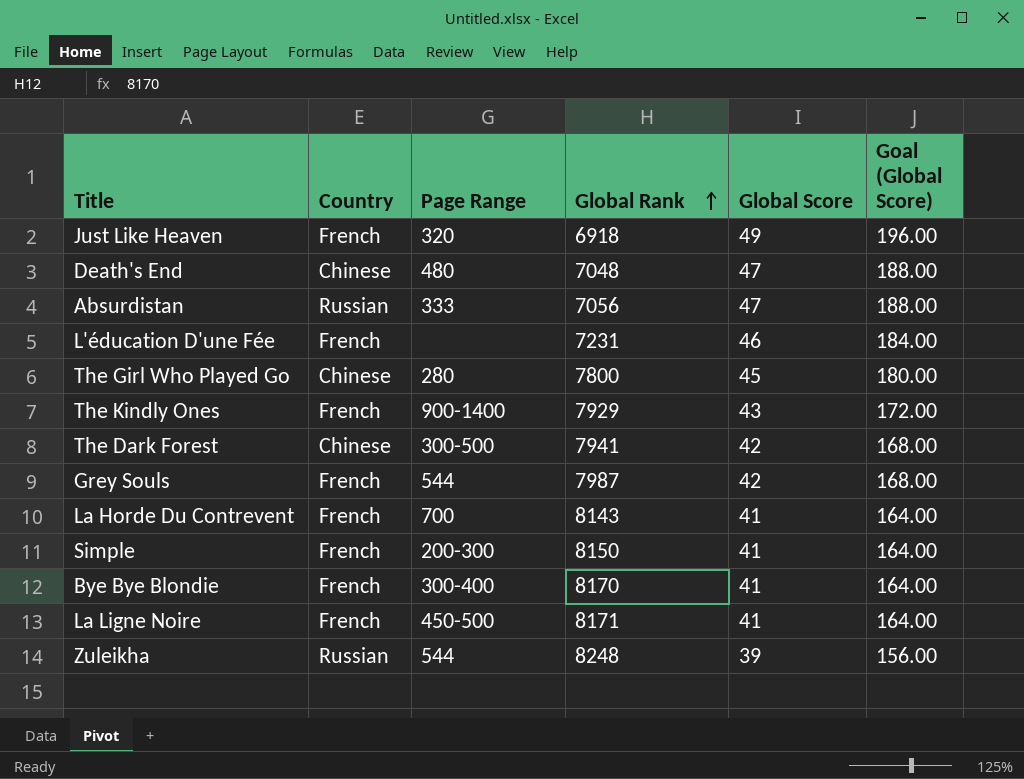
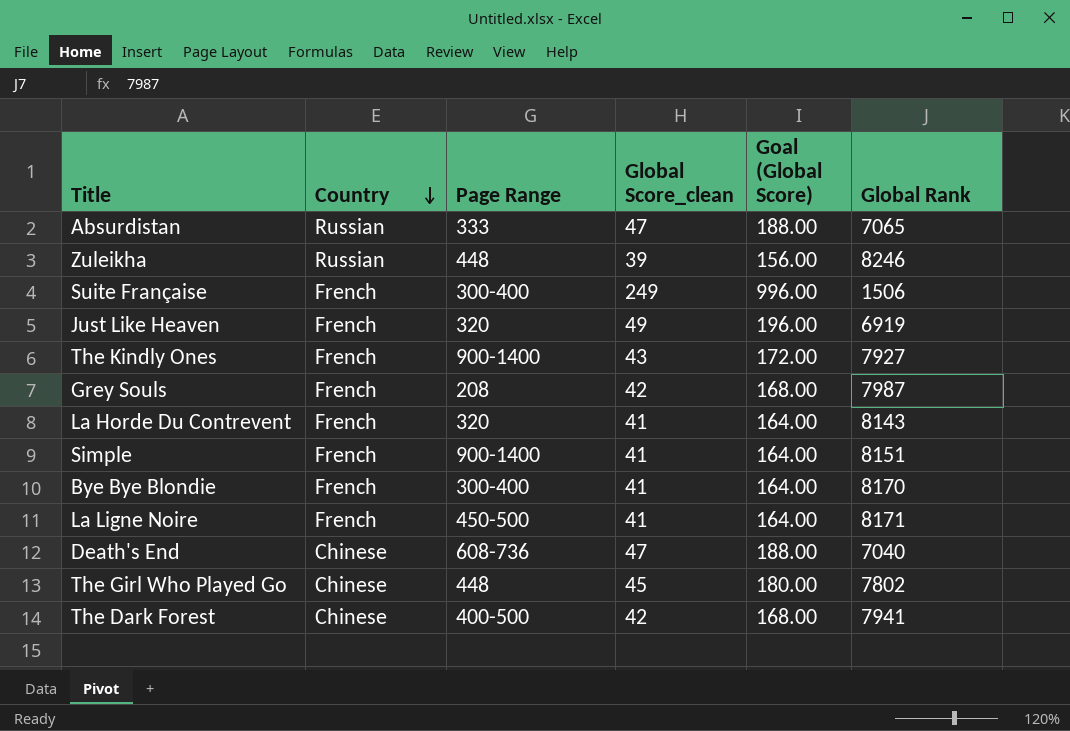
row order: Global Rank ascending -> Country descending
column name: Global Score -> Global Score_clean
column Global Rank | position: 4 -> 6
row L'éducation D'une Fée: French | none | 7231 | 46 | 184.00 -> none
Absurdistan | Global Rank: 7056 -> 7065
Zuleikha | Page Range: 544 -> 448
Zuleikha | Global Rank: 8248 -> 8246
row Suite Française: none -> French | 300-400 | 249 | 996.00 | 1506
Just Like Heaven | Global Rank: 6918 -> 6919
The Kindly Ones | Global Rank: 7929 -> 7927
Grey Souls | Page Range: 544 -> 208
La Horde Du Contrevent | Page Range: 700 -> 320
Simple | Page Range: 200-300 -> 900-1400
Simple | Global Rank: 8150 -> 8151
Death's End | Page Range: 480 -> 608-736
Death's End | Global Rank: 7048 -> 7040
The Girl Who Played Go | Page Range: 280 -> 448
The Girl Who Played Go | Global Rank: 7800 -> 7802
The Dark Forest | Page Range: 300-500 -> 400-500

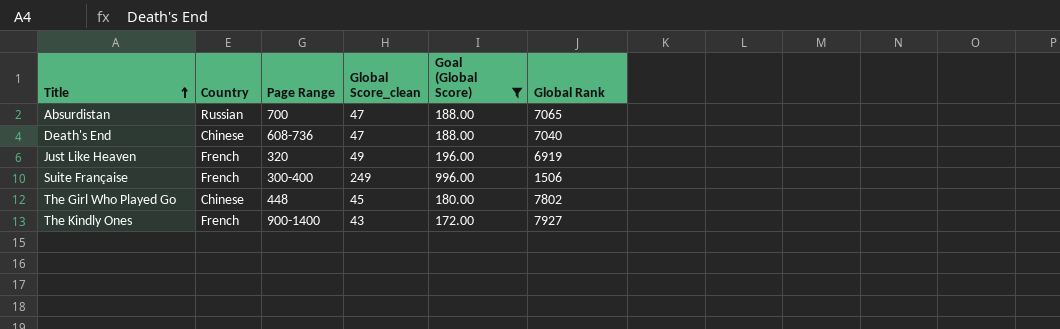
filter: none -> Goal (Global Score) >= 172.00
row order: Country descending -> Title ascending
Absurdistan | Page Range: 333 -> 700

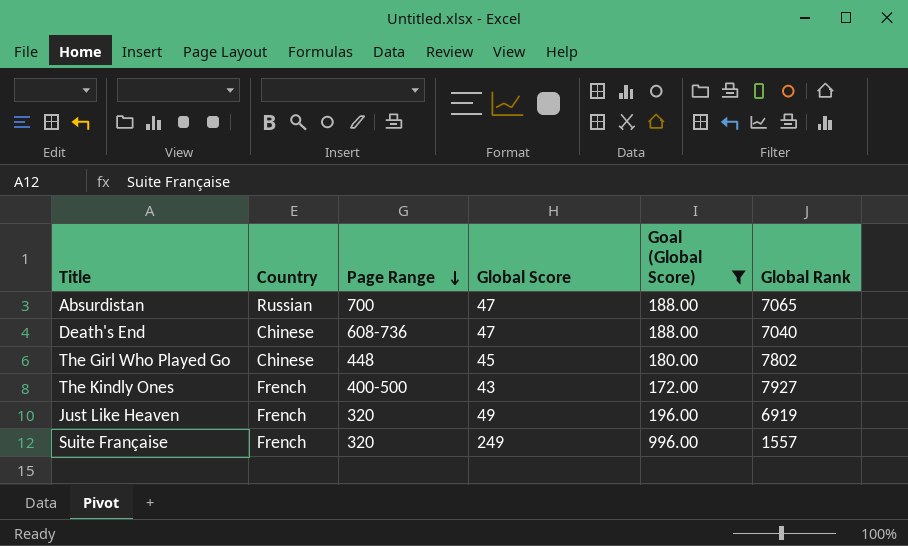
row order: Title ascending -> Page Range descending
column name: Global Score_clean -> Global Score
The Kindly Ones | Page Range: 900-1400 -> 400-500
Suite Française | Page Range: 300-400 -> 320
Suite Française | Global Rank: 1506 -> 1557

